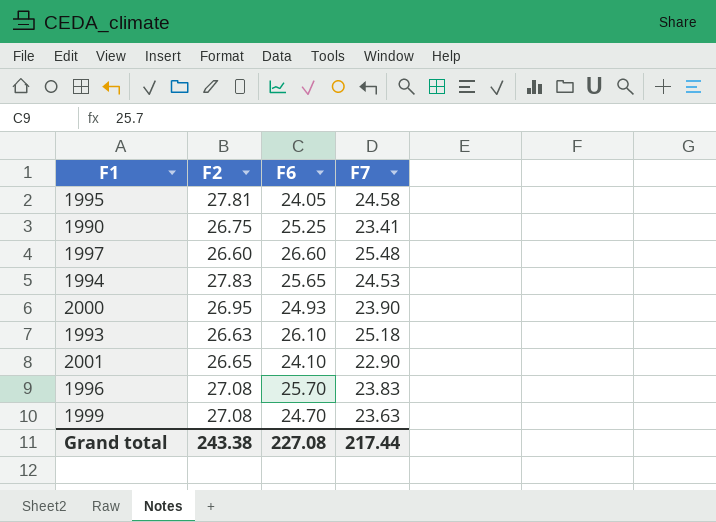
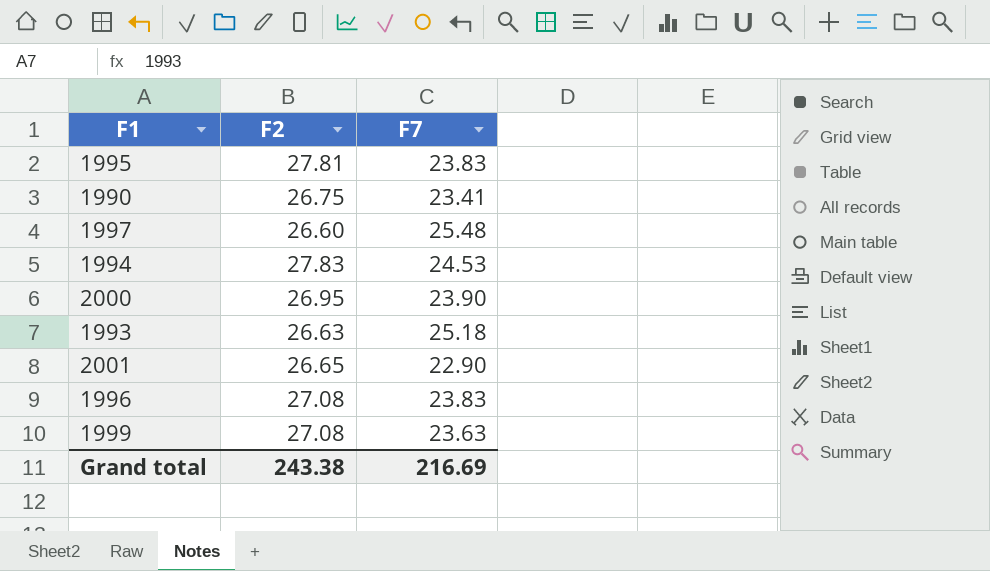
column F6 | position: 3 -> none
1995 | F7: 24.58 -> 23.83
Grand total | F7: 217.44 -> 216.69

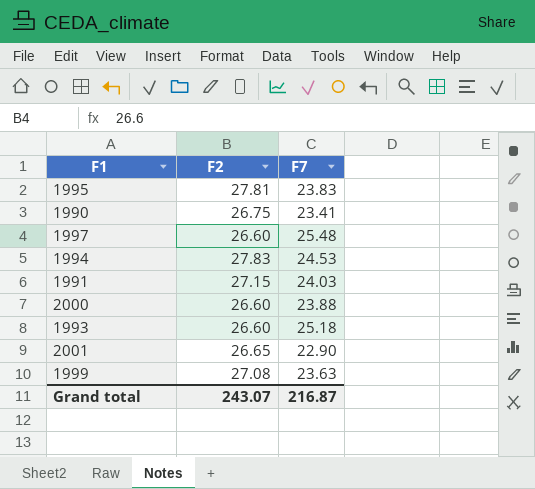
row 1996: 27.08 | 23.83 -> none
row 1991: none -> 27.15 | 24.03
2000 | F2: 26.95 -> 26.60
2000 | F7: 23.90 -> 23.88
1993 | F2: 26.63 -> 26.60
Grand total | F2: 243.38 -> 243.07
Grand total | F7: 216.69 -> 216.87

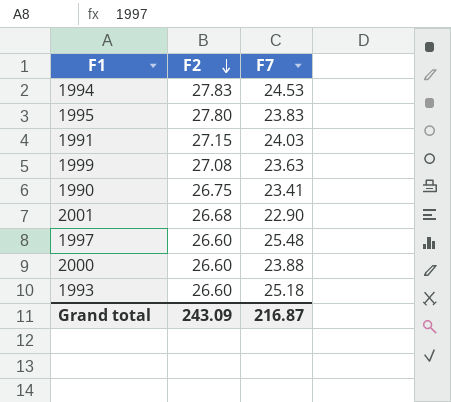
row order: none -> F2 descending
1995 | F2: 27.81 -> 27.80
2001 | F2: 26.65 -> 26.68
Grand total | F2: 243.07 -> 243.09

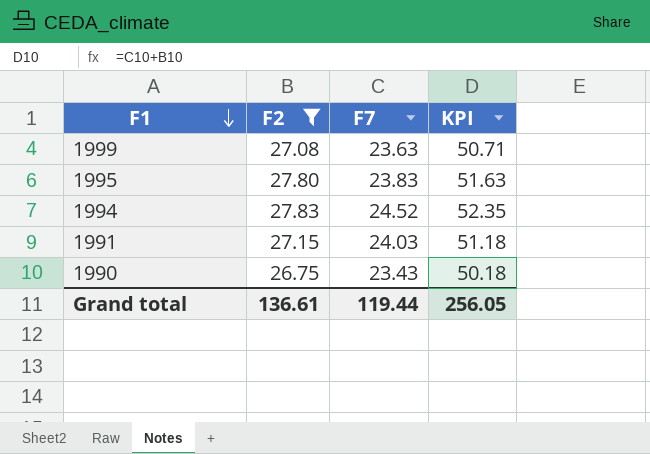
filter: none -> F2 >= 26.75
row order: F2 descending -> F1 descending
column KPI | formula: none -> [F2] + [F7]
1994 | F7: 24.53 -> 24.52
1990 | F7: 23.41 -> 23.43
Grand total | F2: 243.09 -> 136.61
Grand total | F7: 216.87 -> 119.44

